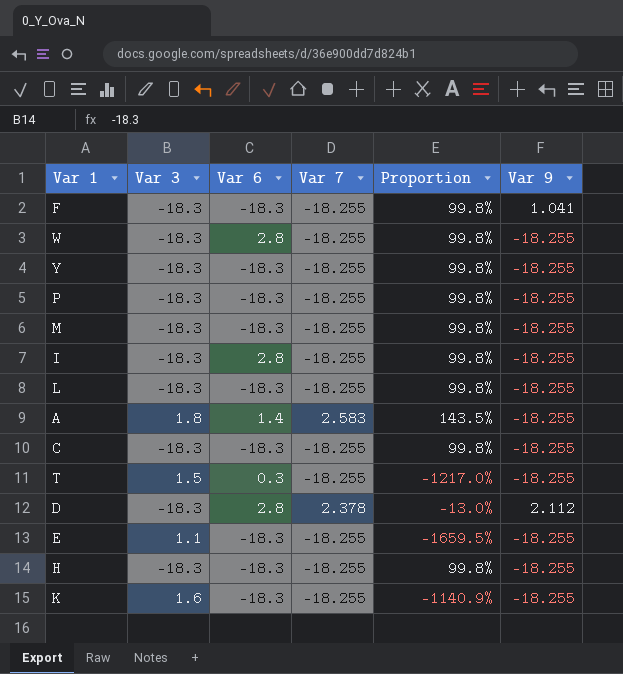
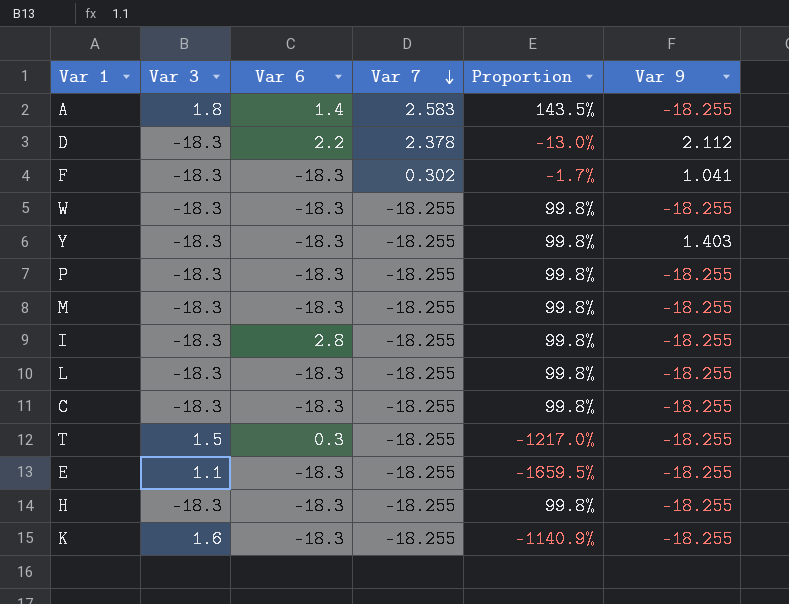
row order: none -> Var 7 descending
D | Var 6: 2.8 -> 2.2
F | Var 7: -18.255 -> 0.302
F | Proportion: 99.8% -> -1.7%
W | Var 6: 2.8 -> -18.3
Y | Var 9: -18.255 -> 1.403

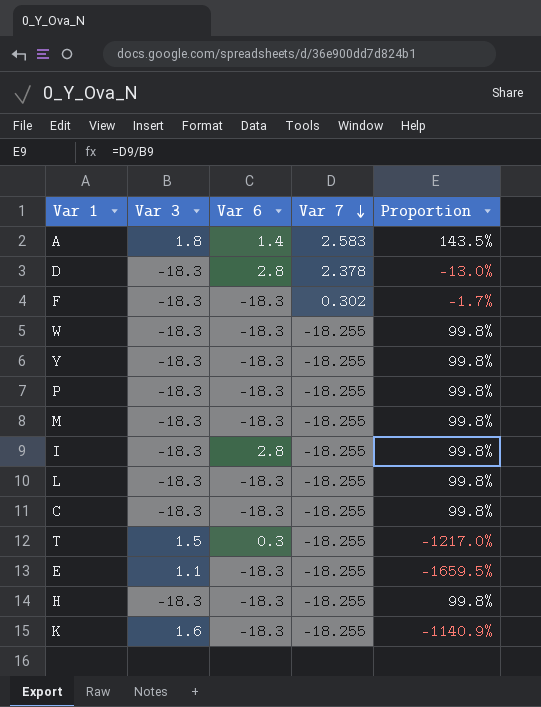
column Var 9 | position: 6 -> none
D | Var 6: 2.2 -> 2.8

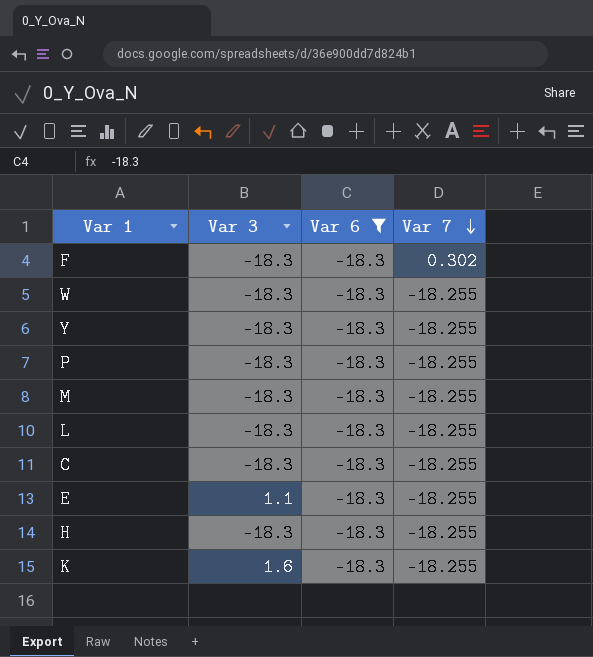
filter: none -> Var 6 = -18.3
column Proportion | formula: [Var 7] / [Var 3] -> none

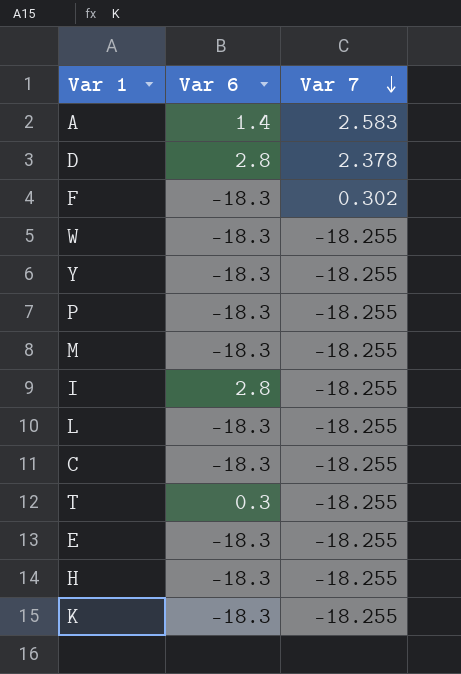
filter: Var 6 = -18.3 -> none
column Var 3 | position: 2 -> none

